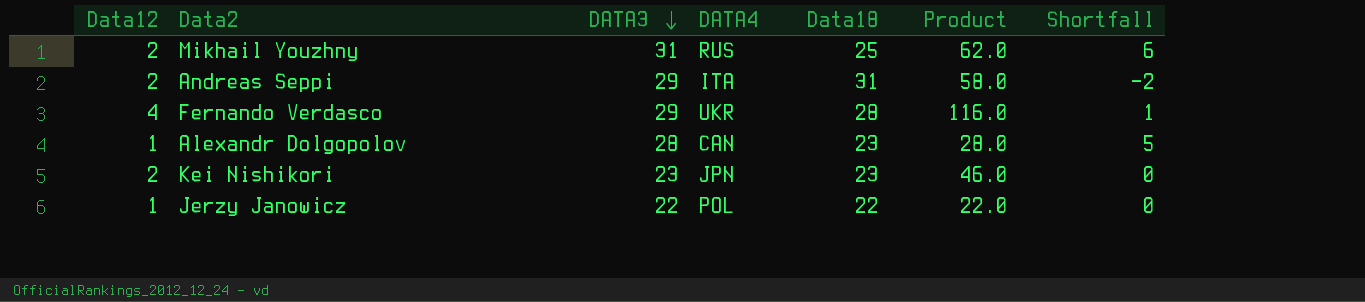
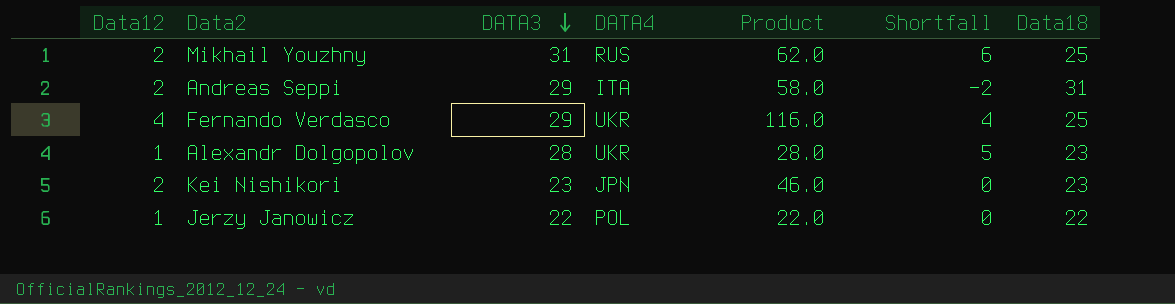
column Data18 | position: 5 -> 7
Fernando Verdasco | Shortfall: 1 -> 4
Fernando Verdasco | Data18: 28 -> 25
Alexandr Dolgopolov | DATA4: CAN -> UKR

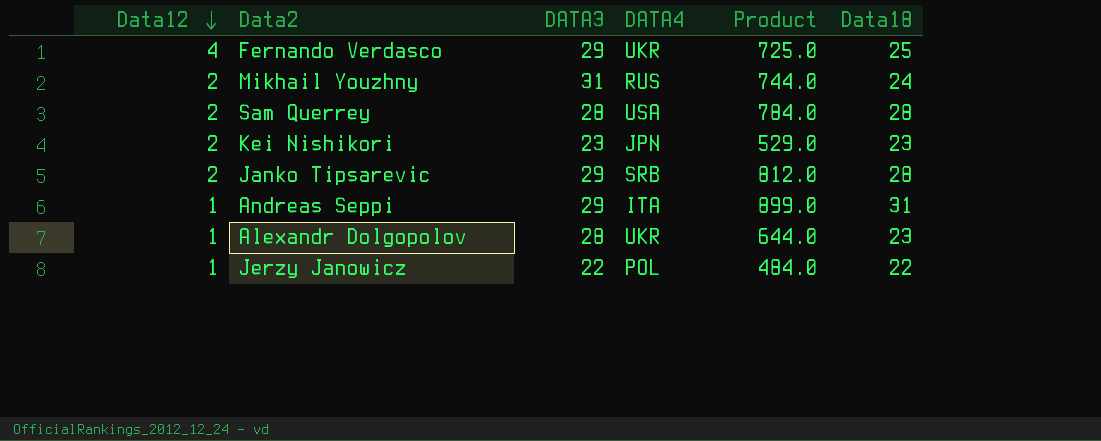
row order: DATA3 descending -> Data12 descending
column Shortfall | formula: [DATA3] - [Data18] -> none
column Product | formula: [Data12] * [DATA3] -> [DATA3] * [Data18]
Mikhail Youzhny | Data18: 25 -> 24
row Sam Querrey: none -> 2 | 28 | USA | 784.0 | 28
row Janko Tipsarevic: none -> 2 | 29 | SRB | 812.0 | 28
Andreas Seppi | Data12: 2 -> 1

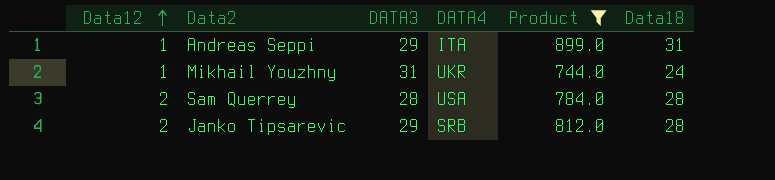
filter: none -> Product >= 744.0
row order: Data12 descending -> Data12 ascending
Mikhail Youzhny | Data12: 2 -> 1
Mikhail Youzhny | DATA4: RUS -> UKR

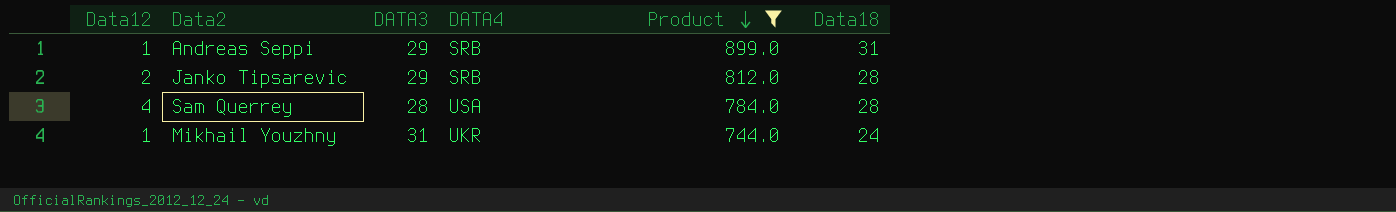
row order: Data12 ascending -> Product descending
Andreas Seppi | DATA4: ITA -> SRB
Sam Querrey | Data12: 2 -> 4

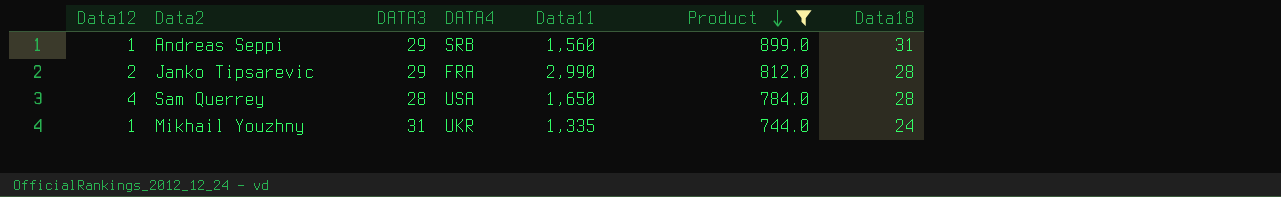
column Data11 | position: none -> 5
Janko Tipsarevic | DATA4: SRB -> FRA

